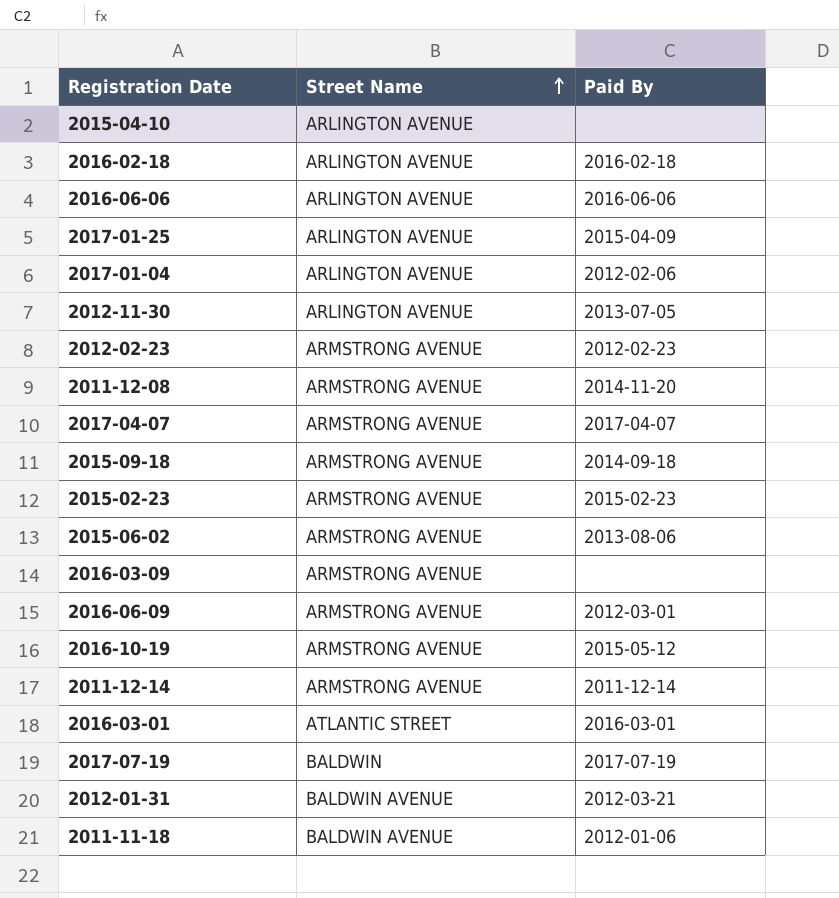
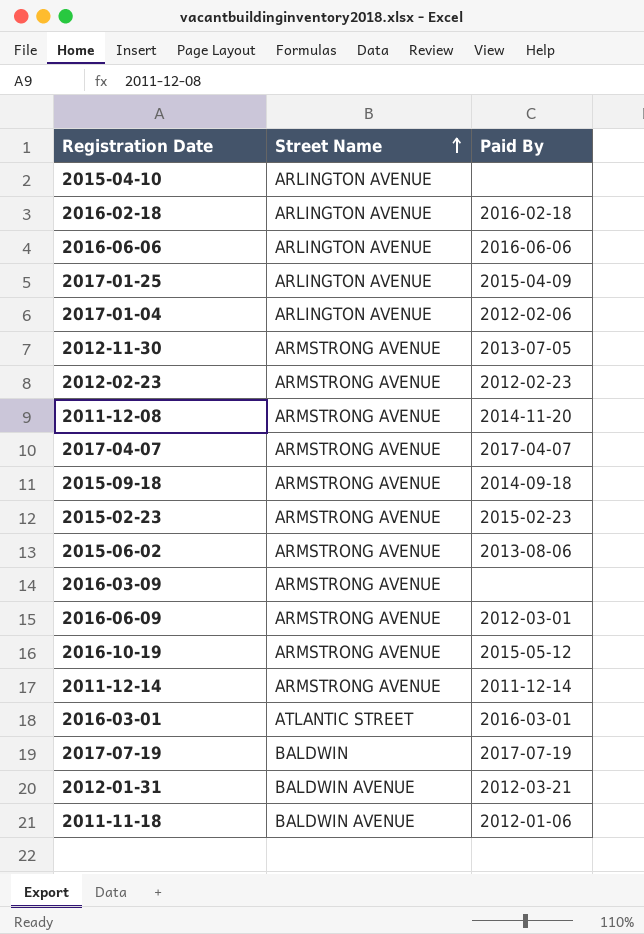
2012-11-30 | Street Name: ARLINGTON AVENUE -> ARMSTRONG AVENUE

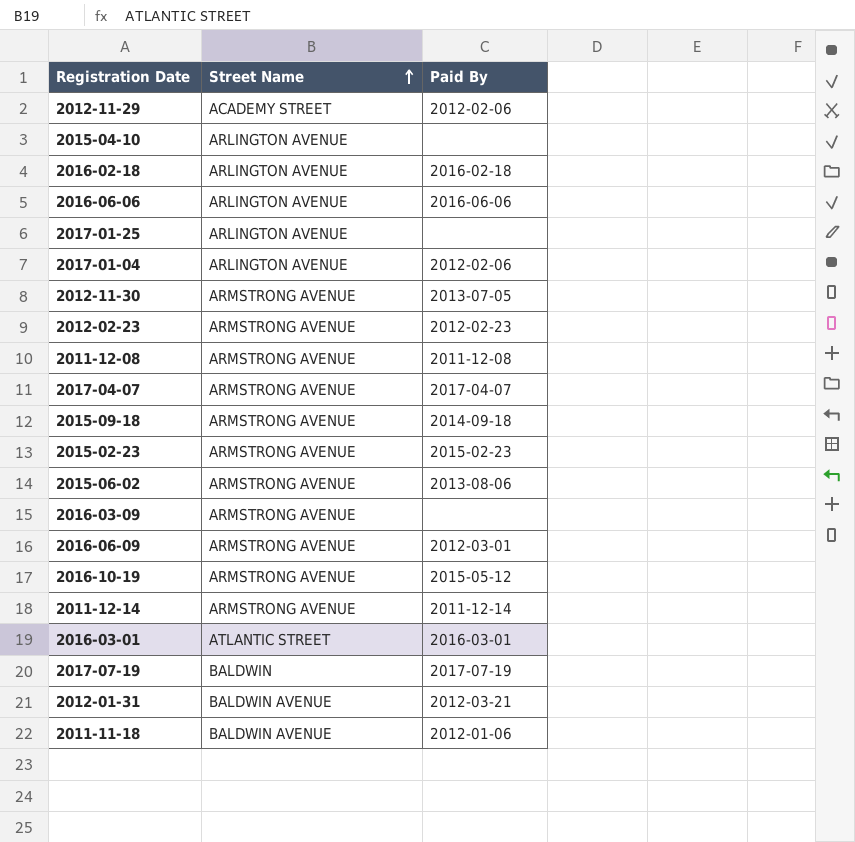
row 2012-11-29: none -> ACADEMY STREET | 2012-02-06
2017-01-25 | Paid By: 2015-04-09 -> none
2011-12-08 | Paid By: 2014-11-20 -> 2011-12-08

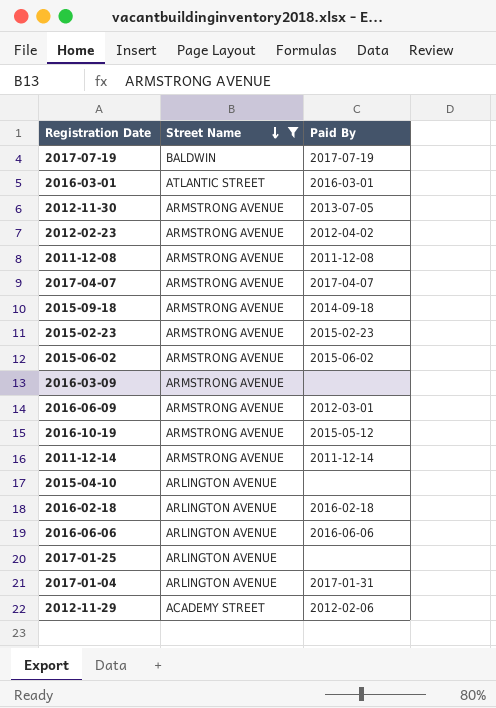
filter: none -> Street Name != BALDWIN AVENUE
row order: Street Name ascending -> Street Name descending
2012-02-23 | Paid By: 2012-02-23 -> 2012-04-02
2015-06-02 | Paid By: 2013-08-06 -> 2015-06-02
2017-01-04 | Paid By: 2012-02-06 -> 2017-01-31

